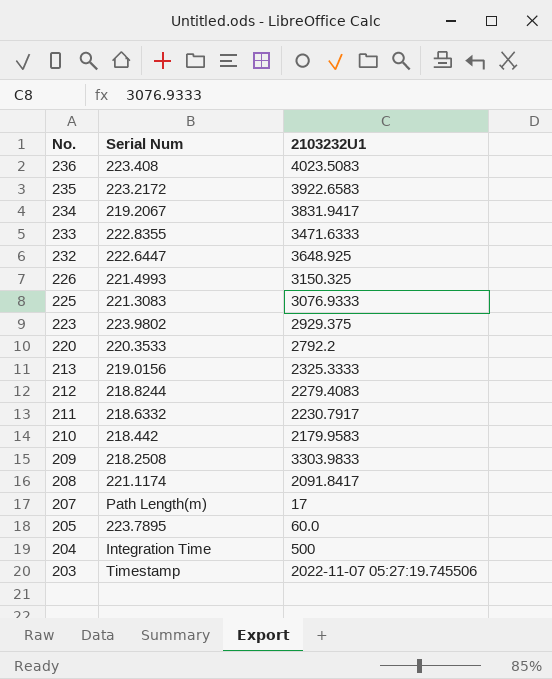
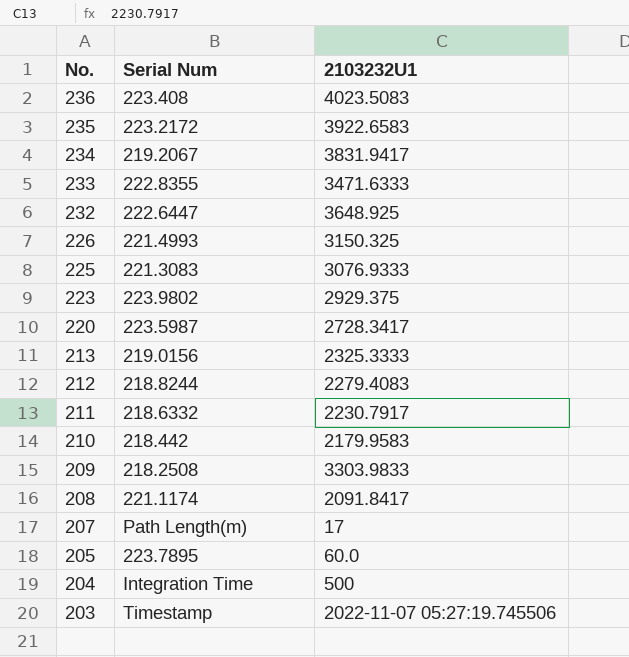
220 | Serial Num: 220.3533 -> 223.5987
220 | 2103232U1: 2792.2 -> 2728.3417

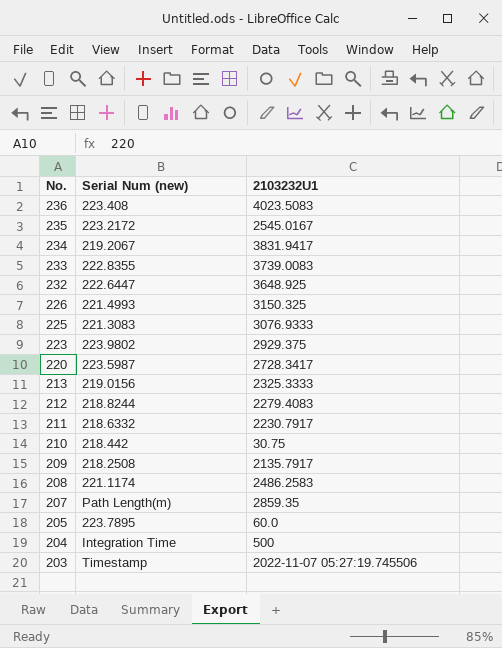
column name: Serial Num -> Serial Num (new)
235 | 2103232U1: 3922.6583 -> 2545.0167
233 | 2103232U1: 3471.6333 -> 3739.0083
210 | 2103232U1: 2179.9583 -> 30.75
209 | 2103232U1: 3303.9833 -> 2135.7917
208 | 2103232U1: 2091.8417 -> 2486.2583
207 | 2103232U1: 17 -> 2859.35

